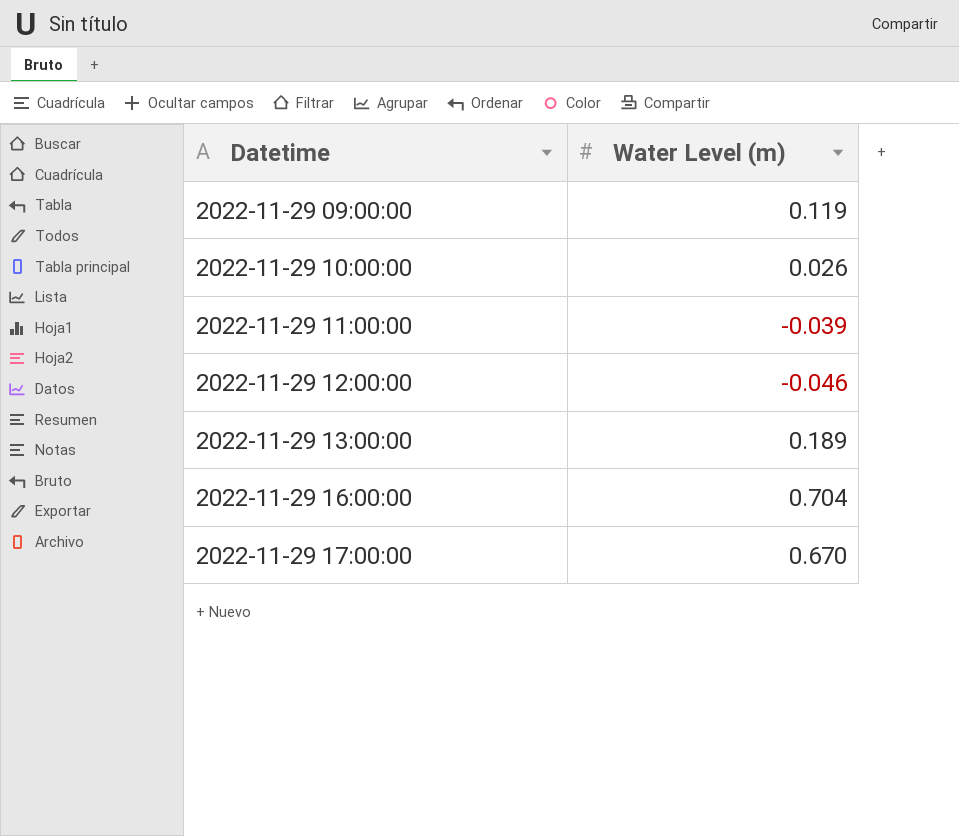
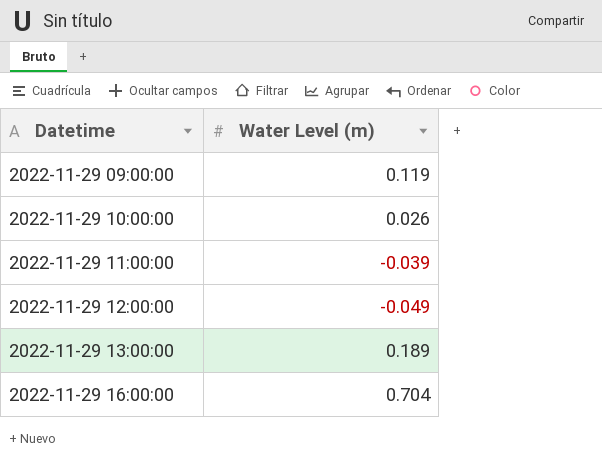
row 2022-11-29 17:00:00: 0.670 -> none
2022-11-29 12:00:00 | Water Level (m): -0.046 -> -0.049

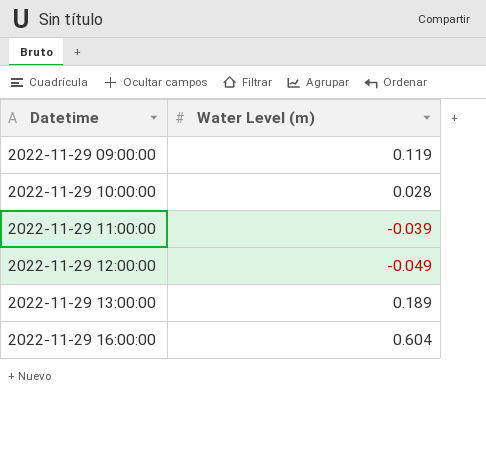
2022-11-29 10:00:00 | Water Level (m): 0.026 -> 0.028
2022-11-29 16:00:00 | Water Level (m): 0.704 -> 0.604

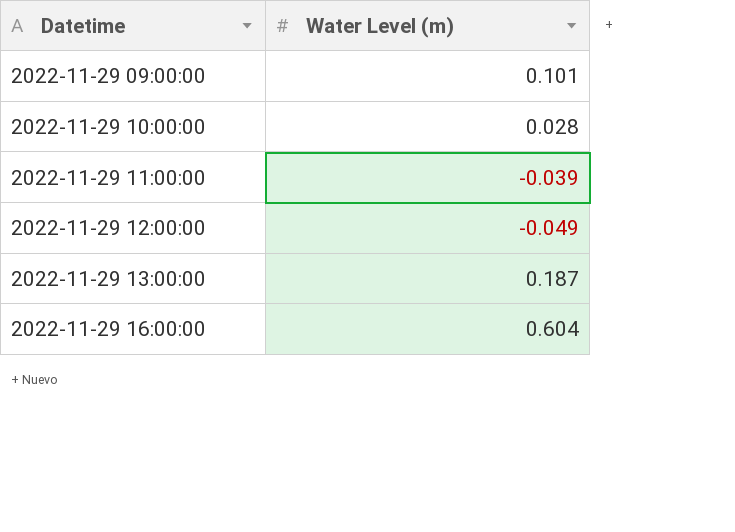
2022-11-29 09:00:00 | Water Level (m): 0.119 -> 0.101
2022-11-29 13:00:00 | Water Level (m): 0.189 -> 0.187

